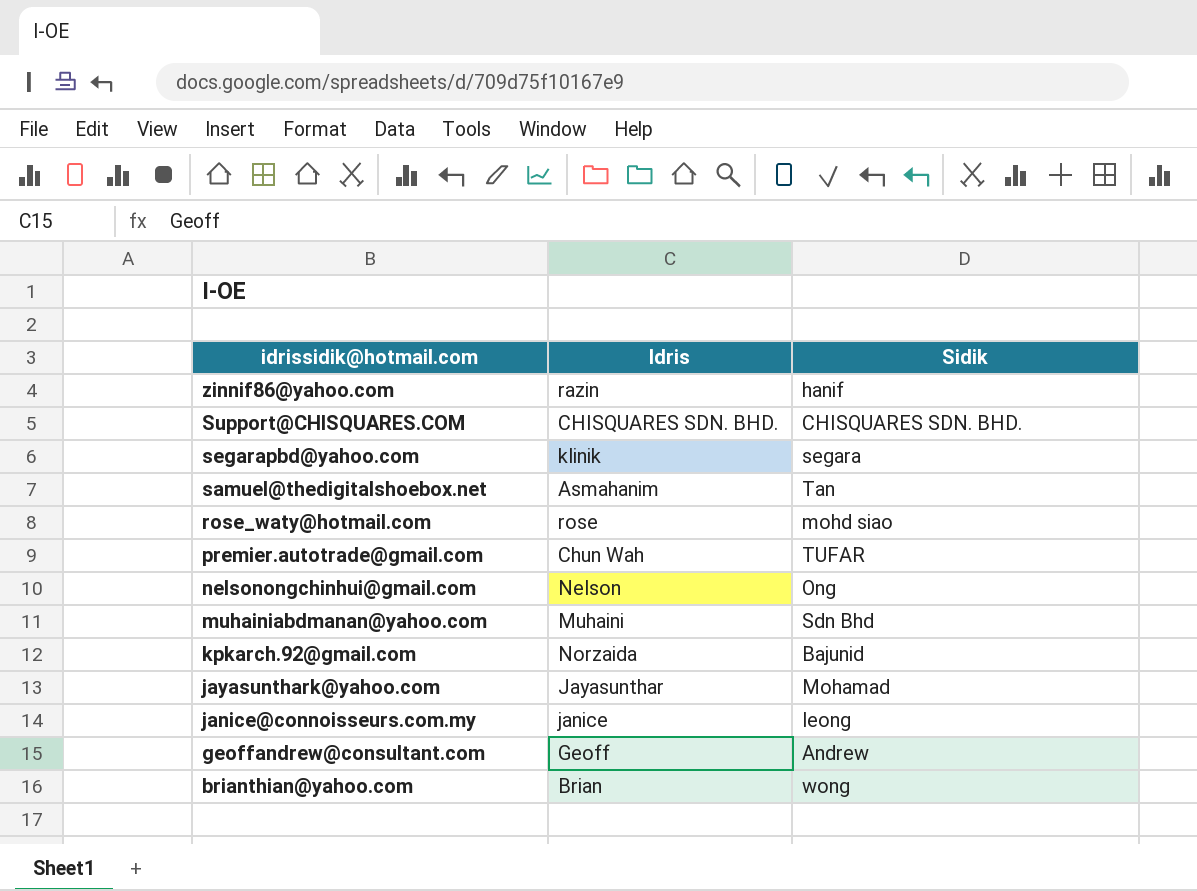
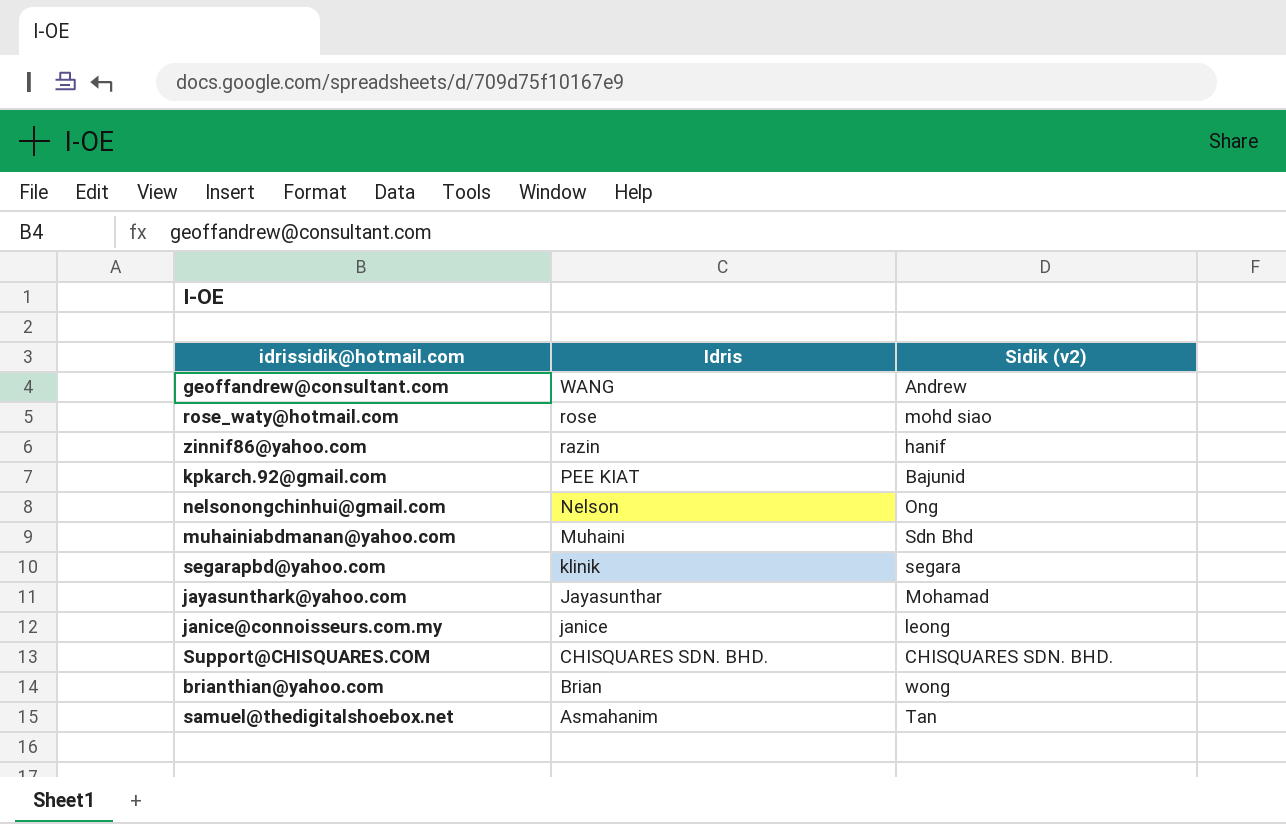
row order: idrissidik@hotmail.com descending -> Idris descending
column name: Sidik -> Sidik (v2)
row premier.autotrade@gmail.com: Chun Wah | TUFAR -> none
geoffandrew@consultant.com | Idris: Geoff -> WANG
kpkarch.92@gmail.com | Idris: Norzaida -> PEE KIAT

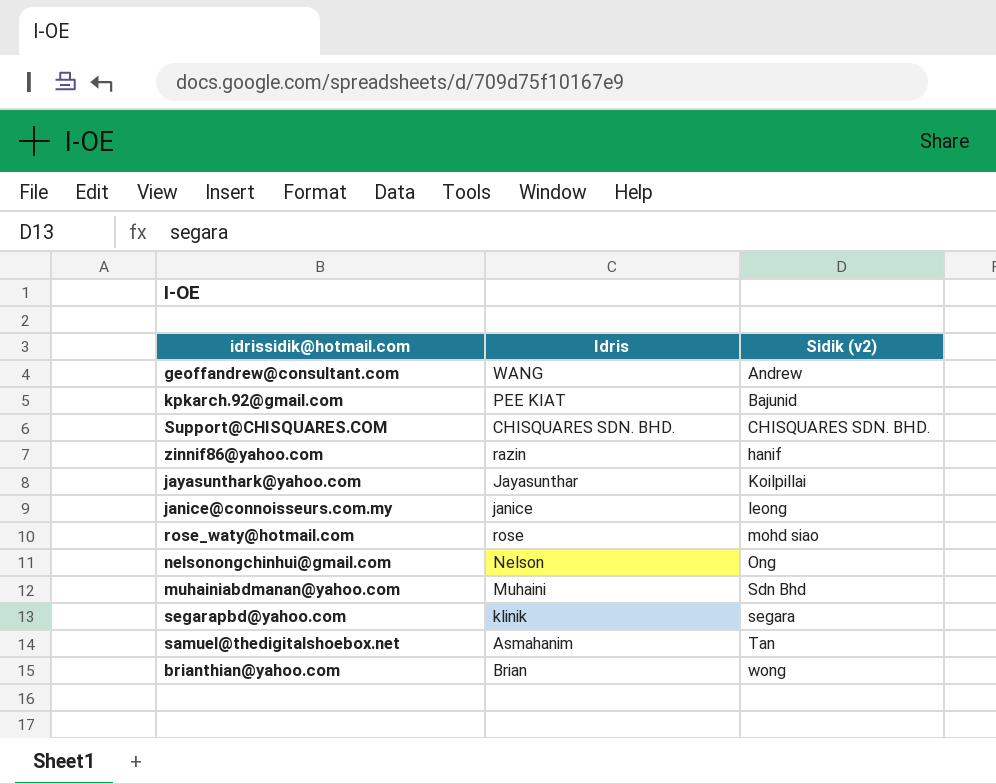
row order: Idris descending -> Sidik (v2) ascending
jayasunthark@yahoo.com | Sidik (v2): Mohamad -> Koilpillai

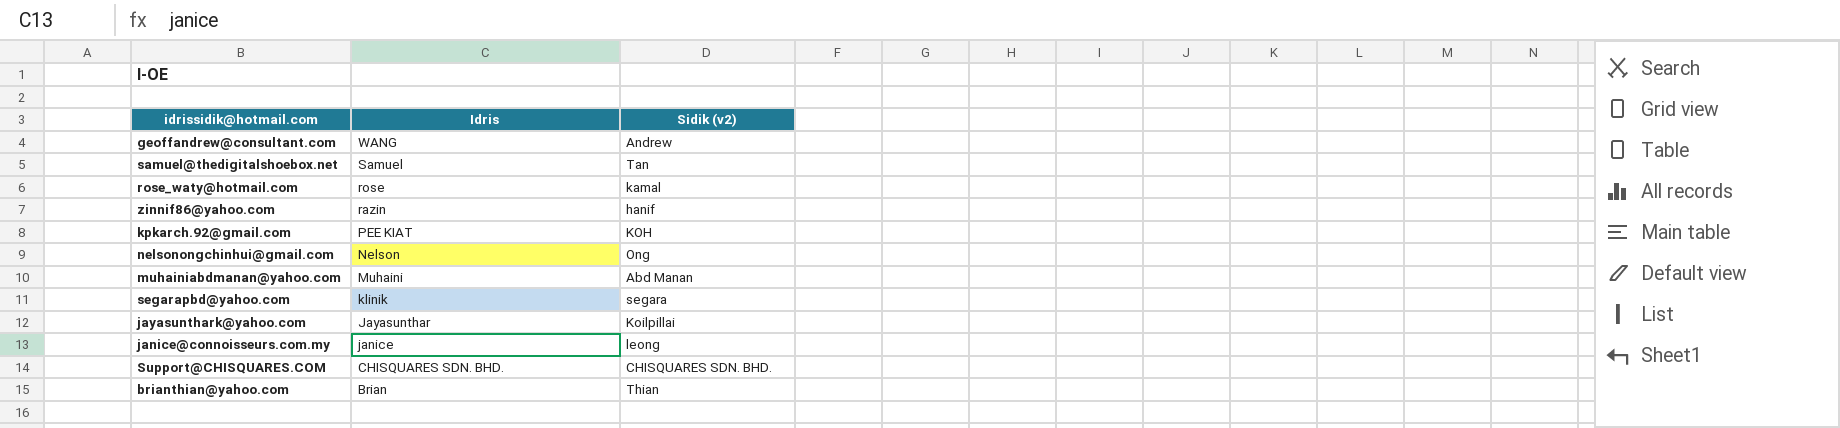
row order: Sidik (v2) ascending -> Idris descending
samuel@thedigitalshoebox.net | Idris: Asmahanim -> Samuel
rose_waty@hotmail.com | Sidik (v2): mohd siao -> kamal
kpkarch.92@gmail.com | Sidik (v2): Bajunid -> KOH
muhainiabdmanan@yahoo.com | Sidik (v2): Sdn Bhd -> Abd Manan
brianthian@yahoo.com | Sidik (v2): wong -> Thian

